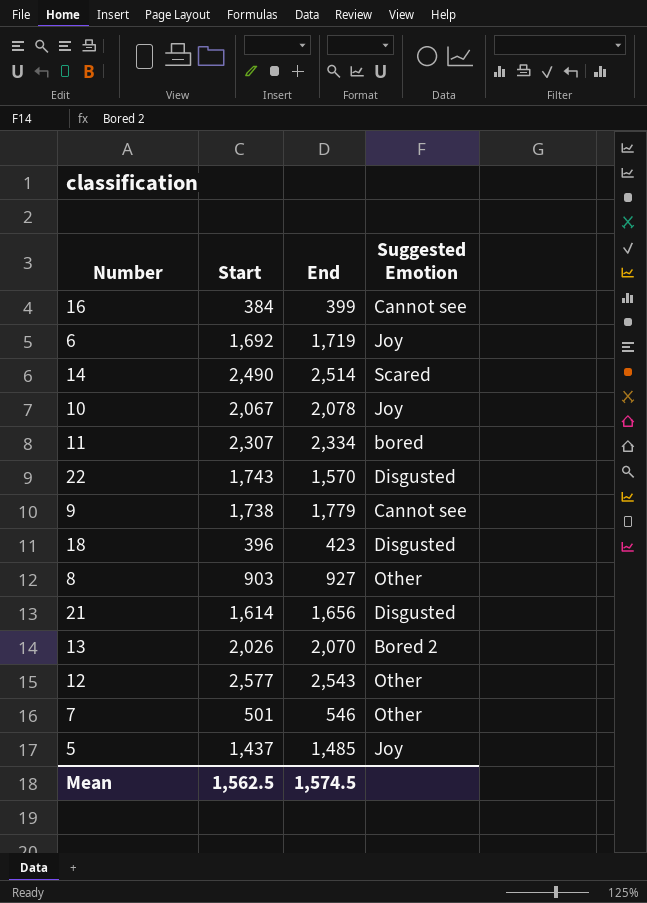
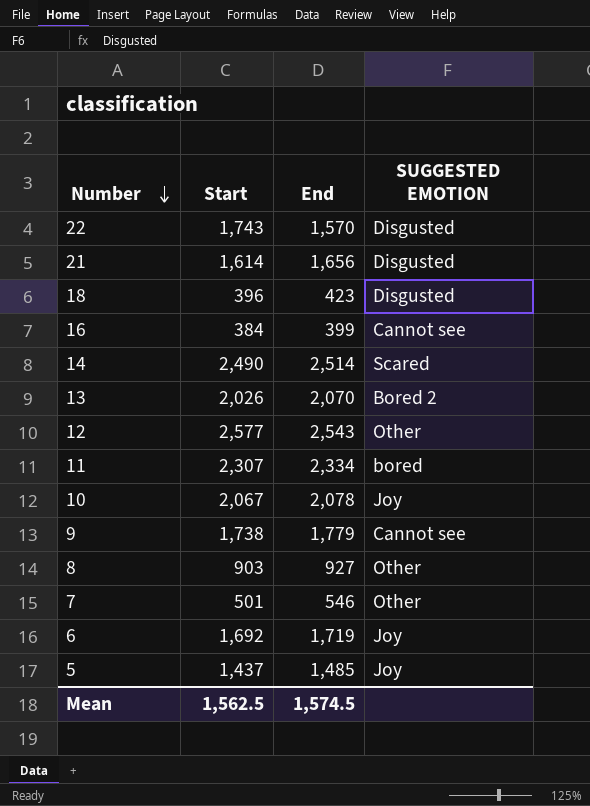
row order: none -> Number descending
column name: Suggested Emotion -> SUGGESTED EMOTION

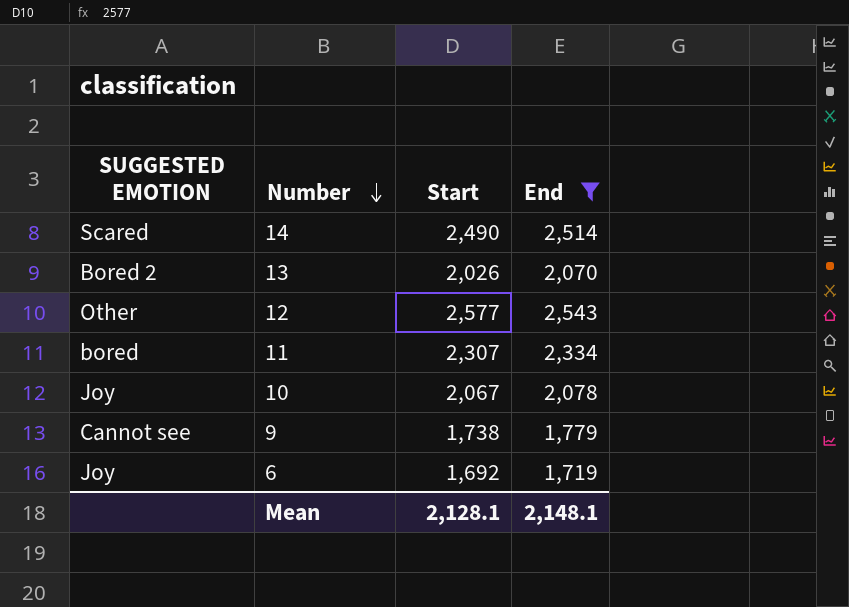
filter: none -> End >= 1,719
column SUGGESTED EMOTION | position: 4 -> 1
Mean | Start: 1,562.5 -> 2,128.1
Mean | End: 1,574.5 -> 2,148.1

